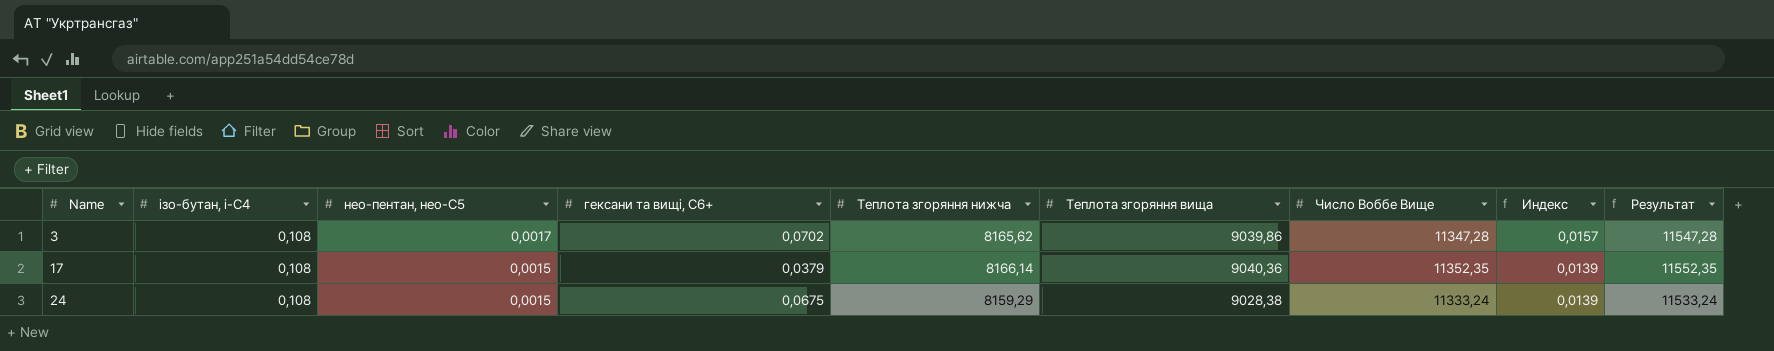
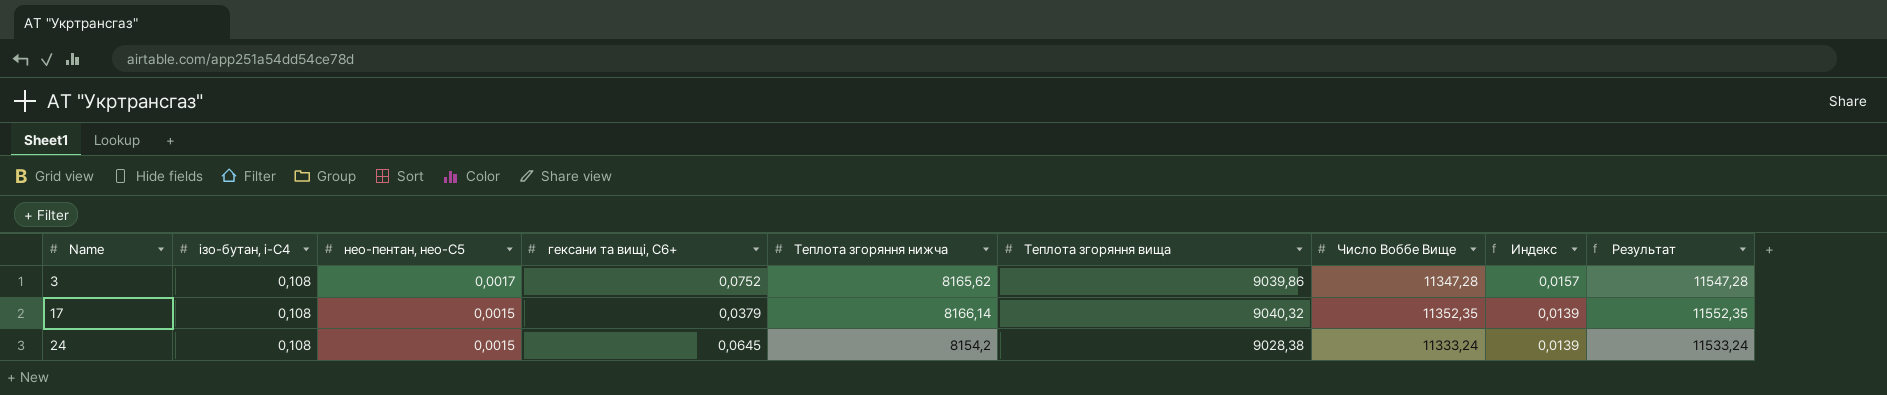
3 | гексани та вищі, С6+: 0,0702 -> 0,0752
17 | Теплота згоряння вища: 9040,36 -> 9040,32
24 | гексани та вищі, С6+: 0,0675 -> 0,0645
24 | Теплота згоряння нижча: 8159,29 -> 8154,2

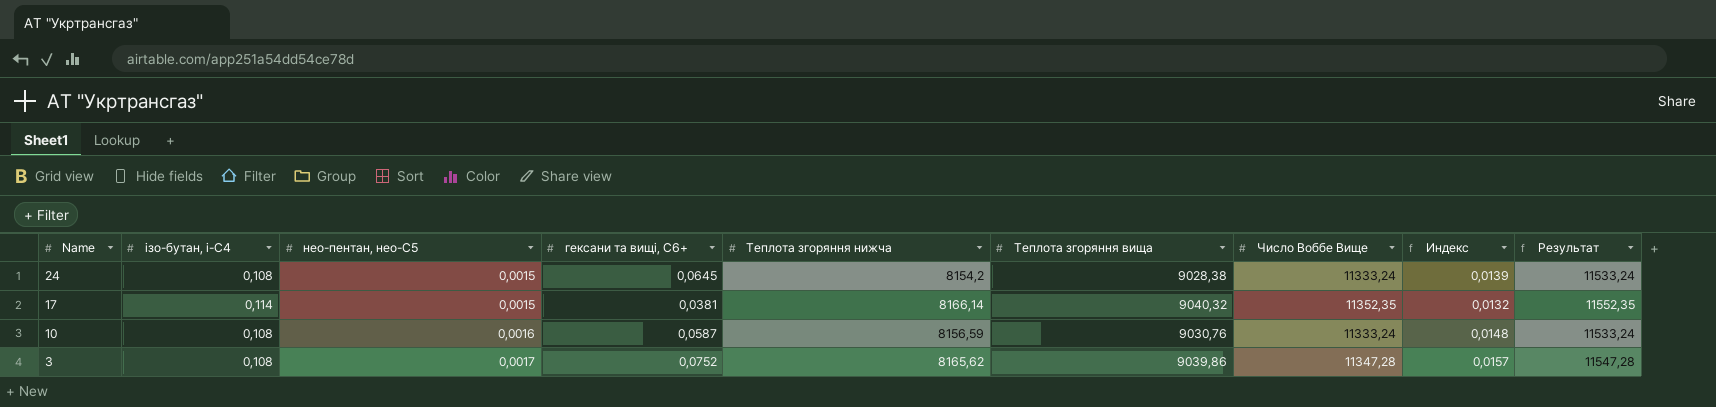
row order: Name ascending -> Name descending
17 | ізо-бутан, і-С4: 0,108 -> 0,114
17 | гексани та вищі, С6+: 0,0379 -> 0,0381
17 | Индекс: 0,0139 -> 0,0132
row 10: none -> 0,108 | 0,0016 | 0,0587 | 8156,59 | 9030,76 | 11333,24 | 0,0148 | 11533,24

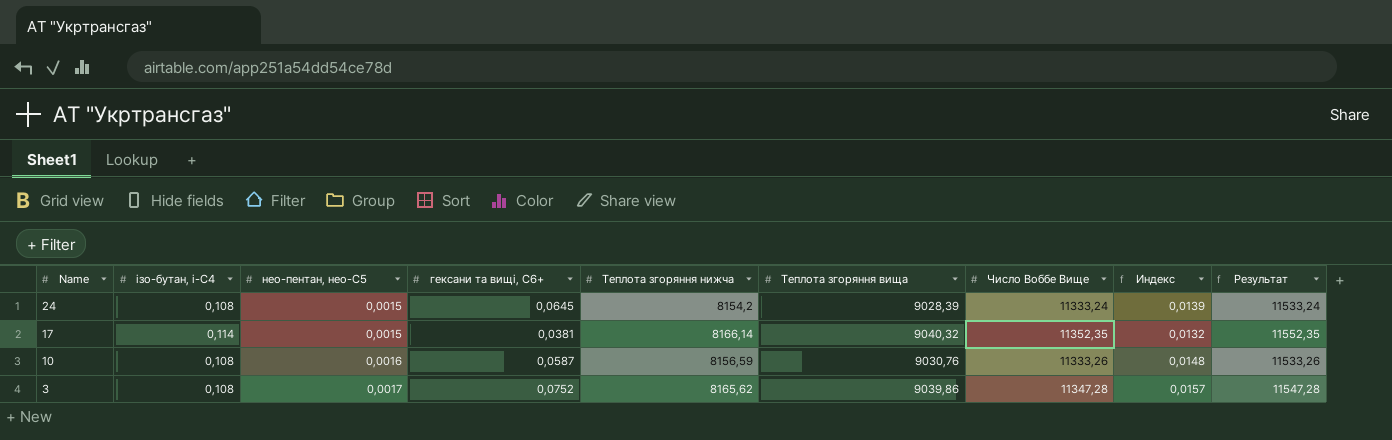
24 | Теплота згоряння вища: 9028,38 -> 9028,39
10 | Число Воббе Вище: 11333,24 -> 11333,26
10 | Результат: 11533,24 -> 11533,26

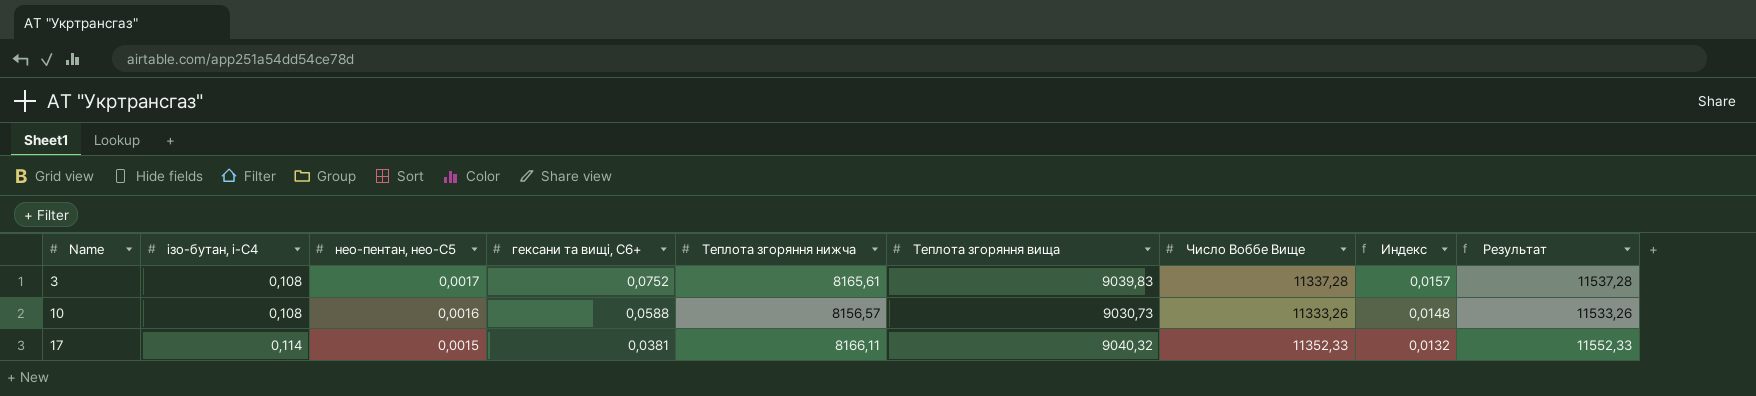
row order: Name descending -> Name ascending
row 24: 0,108 | 0,0015 | 0,0645 | 8154,2 | 9028,39 | 11333,24 | 0,0139 | 11533,24 -> none
3 | Теплота згоряння нижча: 8165,62 -> 8165,61
3 | Теплота згоряння вища: 9039,86 -> 9039,83
3 | Число Воббе Вище: 11347,28 -> 11337,28
3 | Результат: 11547,28 -> 11537,28
10 | гексани та вищі, С6+: 0,0587 -> 0,0588
10 | Теплота згоряння нижча: 8156,59 -> 8156,57
10 | Теплота згоряння вища: 9030,76 -> 9030,73
17 | Теплота згоряння нижча: 8166,14 -> 8166,11
17 | Число Воббе Вище: 11352,35 -> 11352,33
17 | Результат: 11552,35 -> 11552,33

